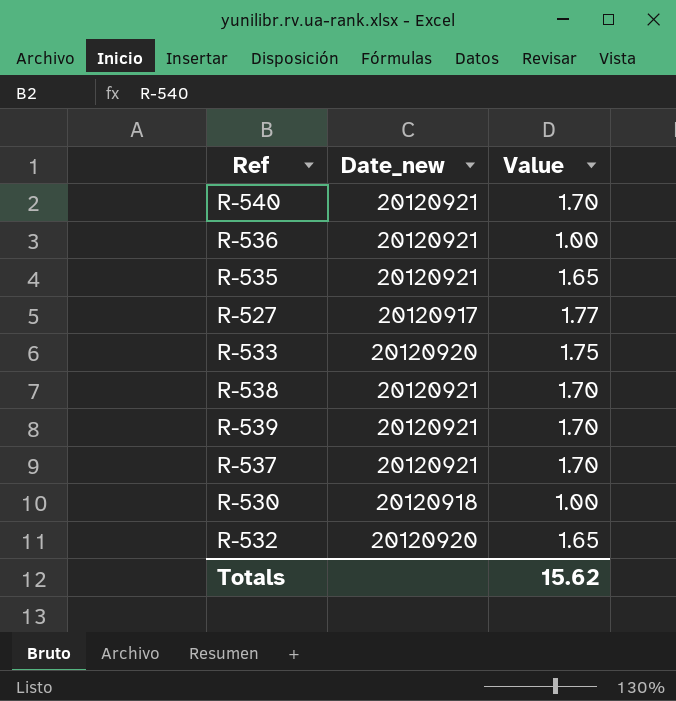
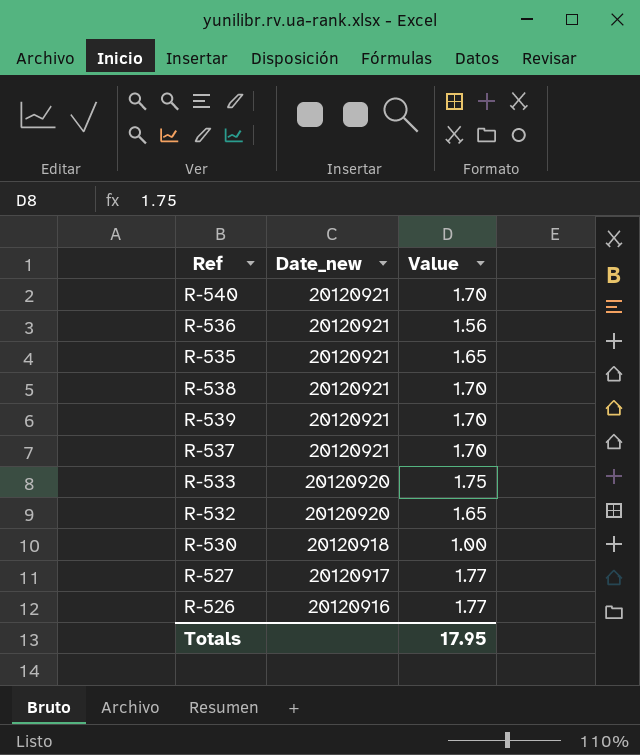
row order: none -> Date_new descending
R-536 | Value: 1.00 -> 1.56
row R-526: none -> 20120916 | 1.77
Totals | Value: 15.62 -> 17.95

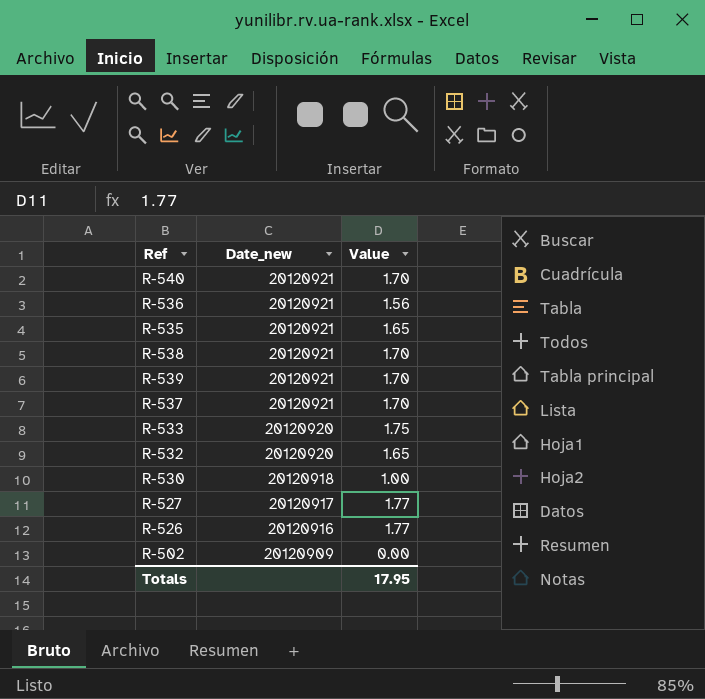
row R-502: none -> 20120909 | 0.00

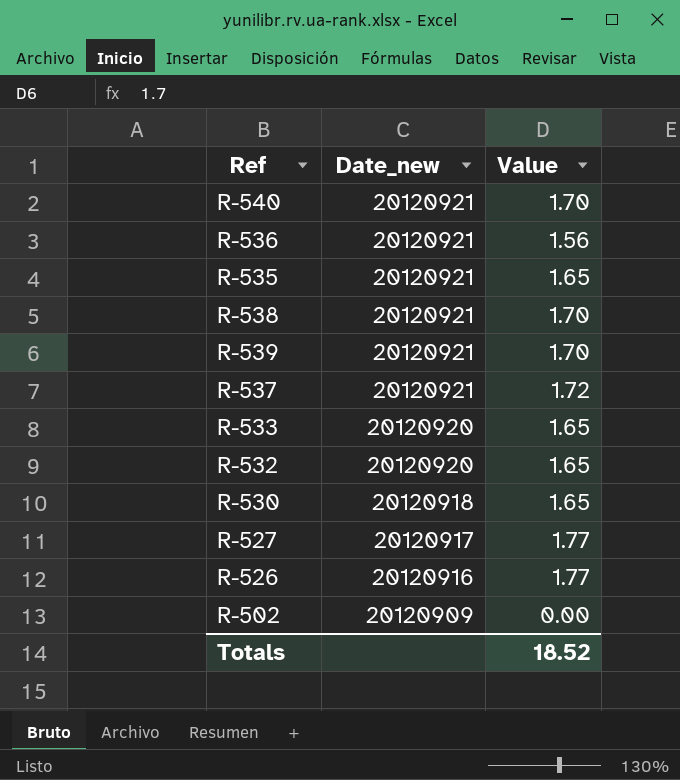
R-537 | Value: 1.70 -> 1.72
R-533 | Value: 1.75 -> 1.65
R-530 | Value: 1.00 -> 1.65
Totals | Value: 17.95 -> 18.52

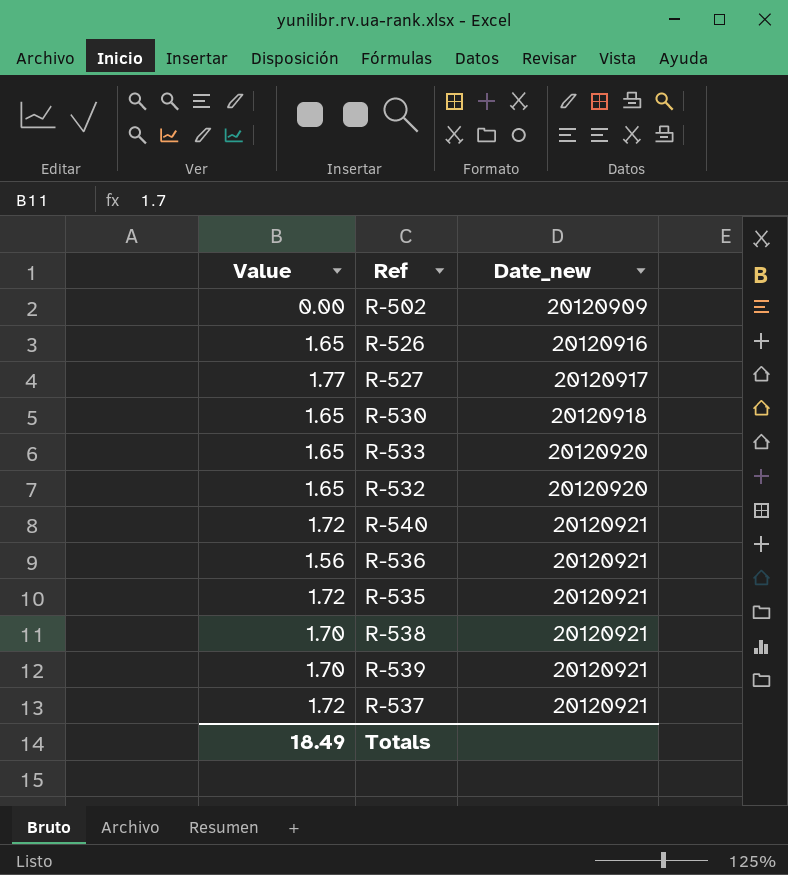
row order: Date_new descending -> Date_new ascending
column Value | position: 3 -> 1
R-526 | Value: 1.77 -> 1.65
R-540 | Value: 1.70 -> 1.72
R-535 | Value: 1.65 -> 1.72
Totals | Value: 18.52 -> 18.49

